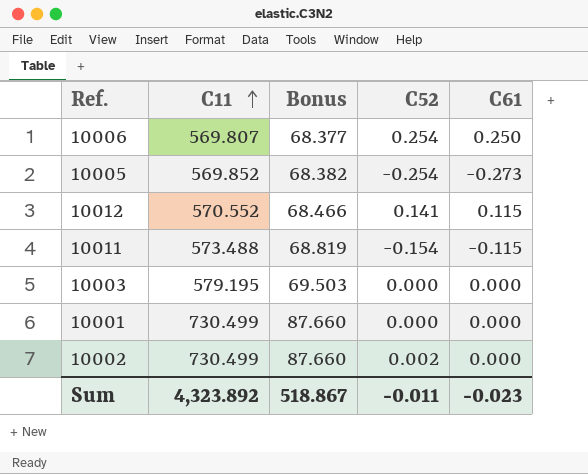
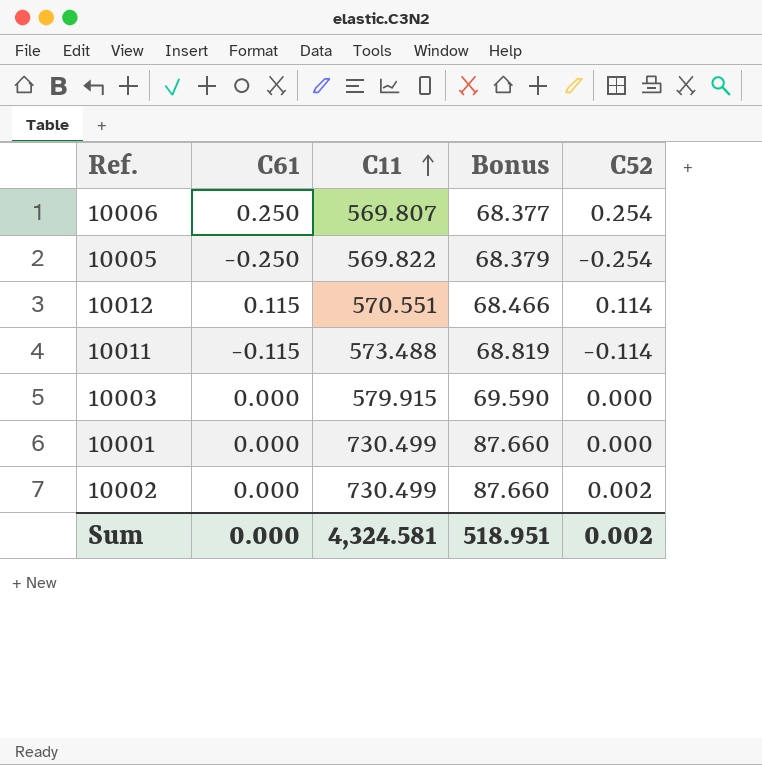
column C61 | position: 5 -> 2
10005 | C61: -0.273 -> -0.250
10005 | C11: 569.852 -> 569.822
10005 | Bonus: 68.382 -> 68.379
10012 | C11: 570.552 -> 570.551
10012 | C52: 0.141 -> 0.114
10011 | C52: -0.154 -> -0.114
10003 | C11: 579.195 -> 579.915
10003 | Bonus: 69.503 -> 69.590
Sum | C61: -0.023 -> 0.000
Sum | C11: 4,323.892 -> 4,324.581
Sum | Bonus: 518.867 -> 518.951
Sum | C52: -0.011 -> 0.002

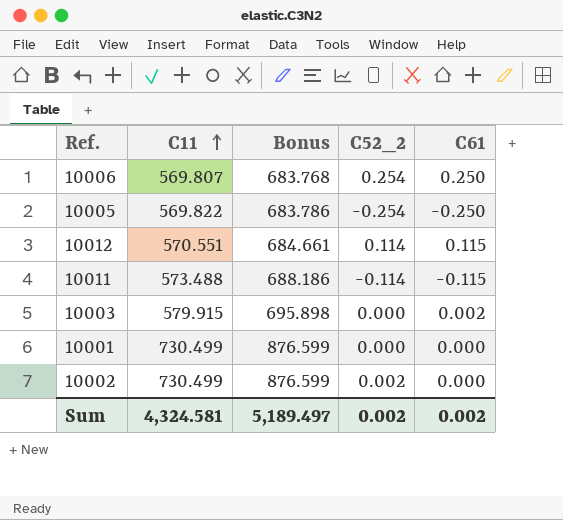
column Bonus | formula: [C11] * 0.12 -> [C11] * 1.2
column name: C52 -> C52_2
column C61 | position: 2 -> 5
10003 | C61: 0.000 -> 0.002
Sum | Bonus: 518.951 -> 5,189.497
Sum | C61: 0.000 -> 0.002

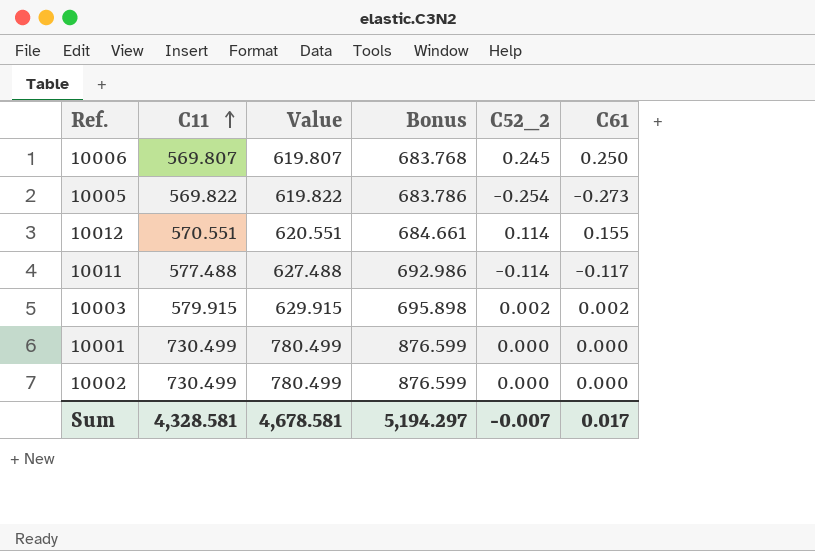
column Value | formula: none -> [C11] + 50
10006 | C52_2: 0.254 -> 0.245
10005 | C61: -0.250 -> -0.273
10012 | C61: 0.115 -> 0.155
10011 | C11: 573.488 -> 577.488
10011 | Bonus: 688.186 -> 692.986
10011 | C61: -0.115 -> -0.117
10003 | C52_2: 0.000 -> 0.002
10002 | C52_2: 0.002 -> 0.000
Sum | C11: 4,324.581 -> 4,328.581
Sum | Bonus: 5,189.497 -> 5,194.297
Sum | C52_2: 0.002 -> -0.007
Sum | C61: 0.002 -> 0.017

